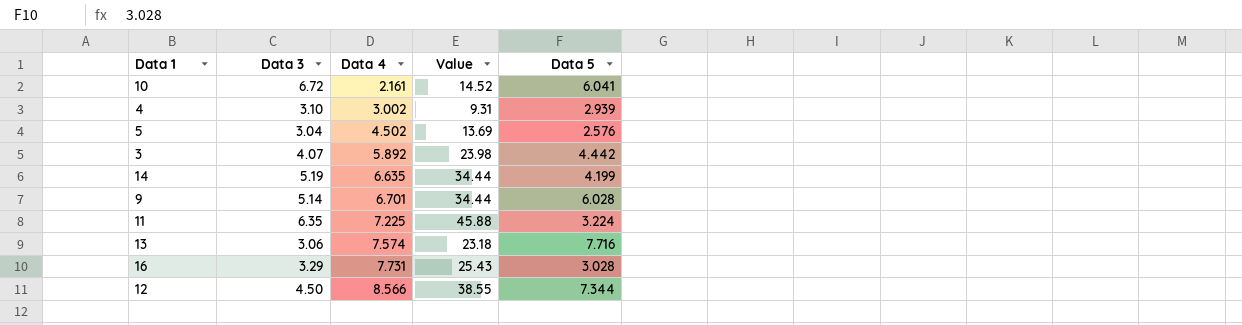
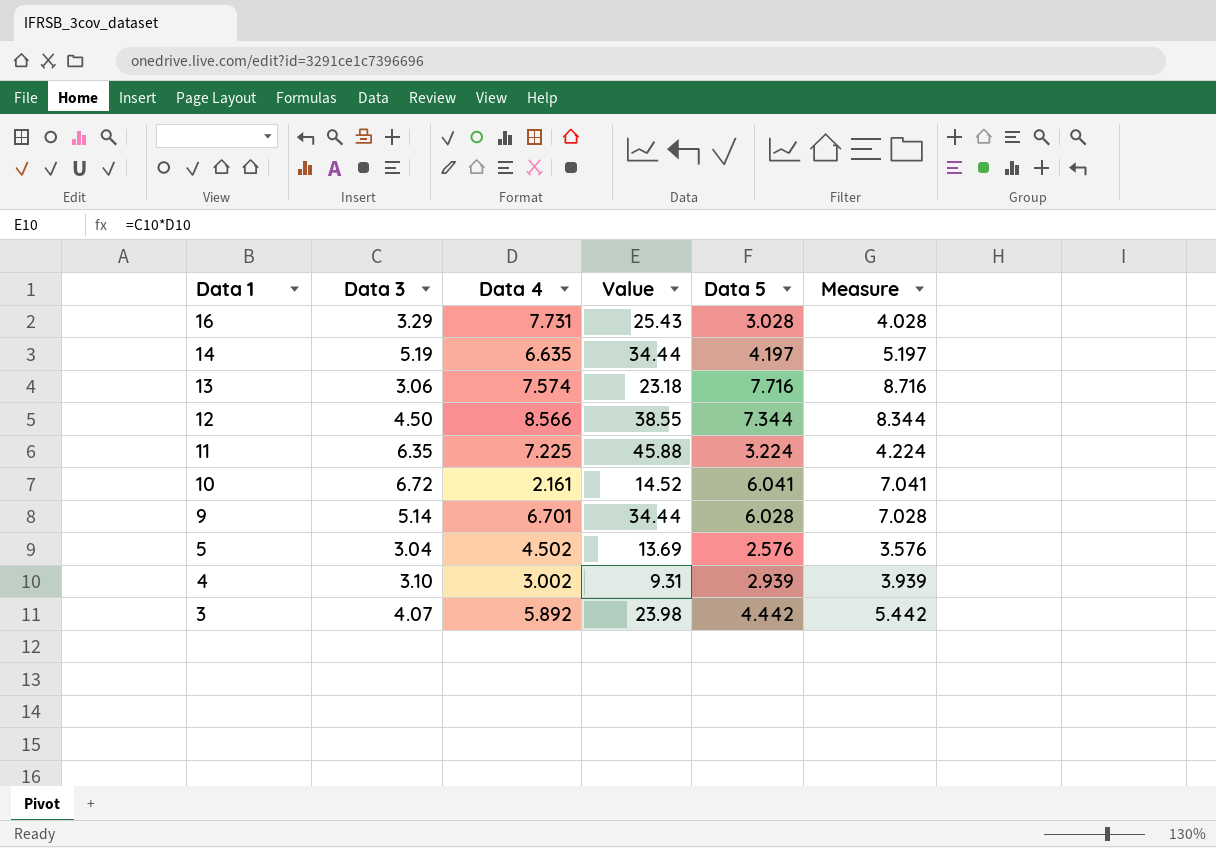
row order: Data 4 ascending -> Data 1 descending
column Measure | formula: none -> [Data 5] + 1
14 | Data 5: 4.199 -> 4.197

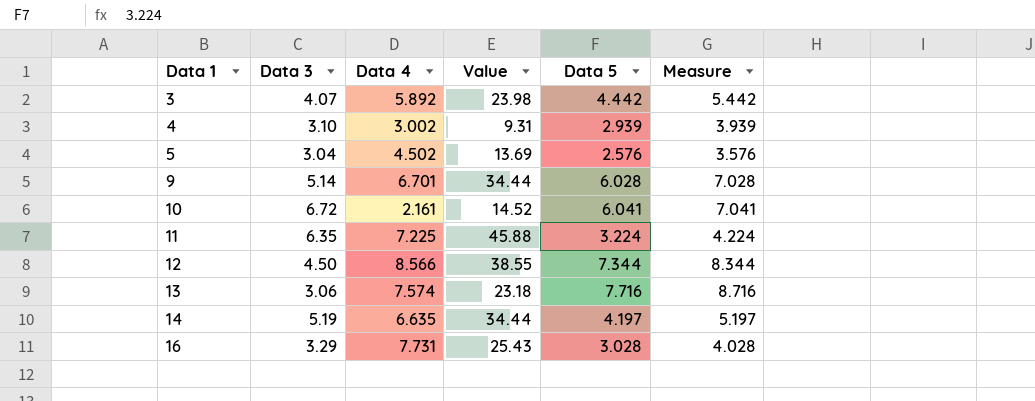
row order: Data 1 descending -> Data 1 ascending

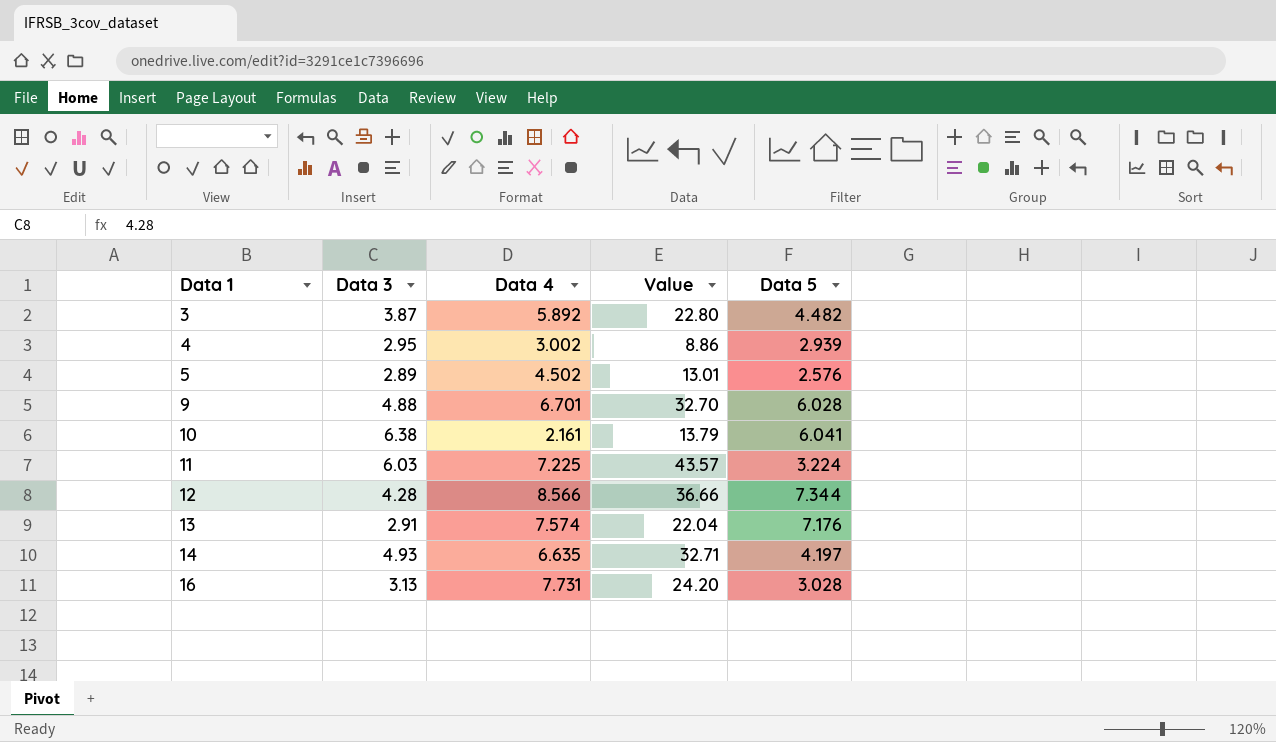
column Measure | formula: [Data 5] + 1 -> none
3 | Data 3: 4.07 -> 3.87
3 | Value: 23.98 -> 22.80
3 | Data 5: 4.442 -> 4.482
4 | Data 3: 3.10 -> 2.95
4 | Value: 9.31 -> 8.86
5 | Data 3: 3.04 -> 2.89
5 | Value: 13.69 -> 13.01
9 | Data 3: 5.14 -> 4.88
9 | Value: 34.44 -> 32.70
10 | Data 3: 6.72 -> 6.38
10 | Value: 14.52 -> 13.79
11 | Data 3: 6.35 -> 6.03
11 | Value: 45.88 -> 43.57
12 | Data 3: 4.50 -> 4.28
12 | Value: 38.55 -> 36.66
13 | Data 3: 3.06 -> 2.91
13 | Value: 23.18 -> 22.04
13 | Data 5: 7.716 -> 7.176
14 | Data 3: 5.19 -> 4.93
14 | Value: 34.44 -> 32.71
16 | Data 3: 3.29 -> 3.13
16 | Value: 25.43 -> 24.20

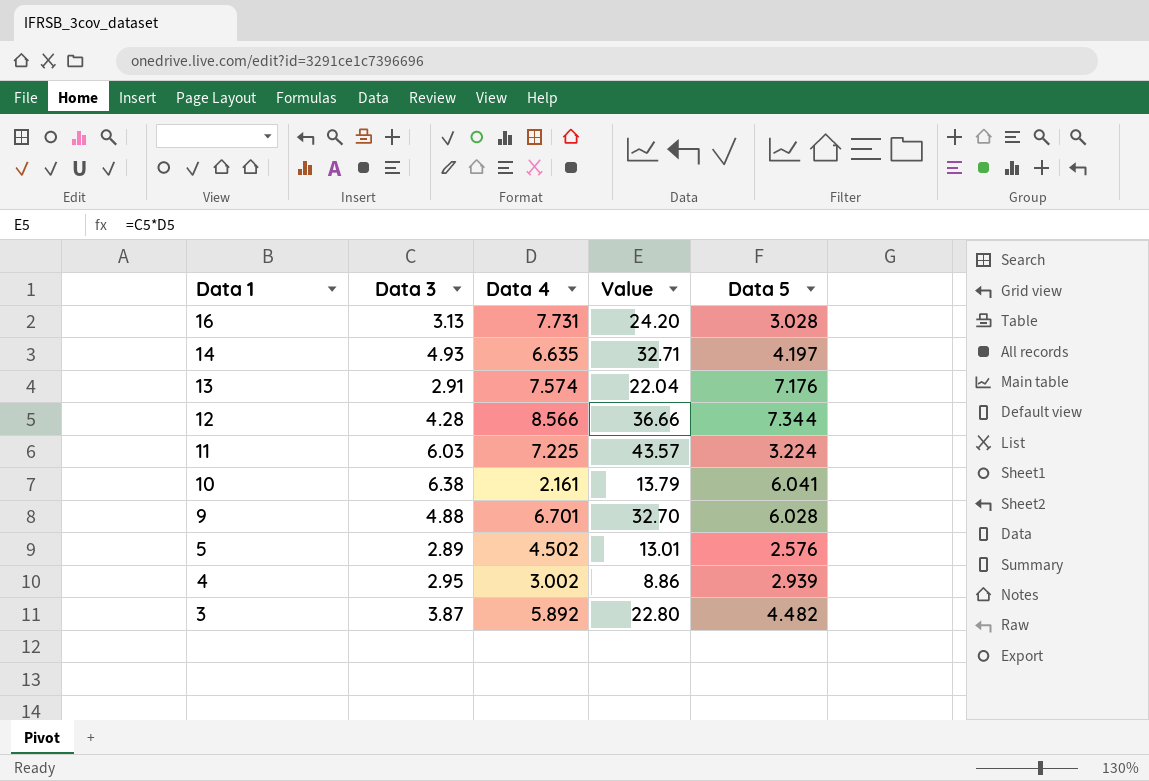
row order: Data 1 ascending -> Data 1 descending

